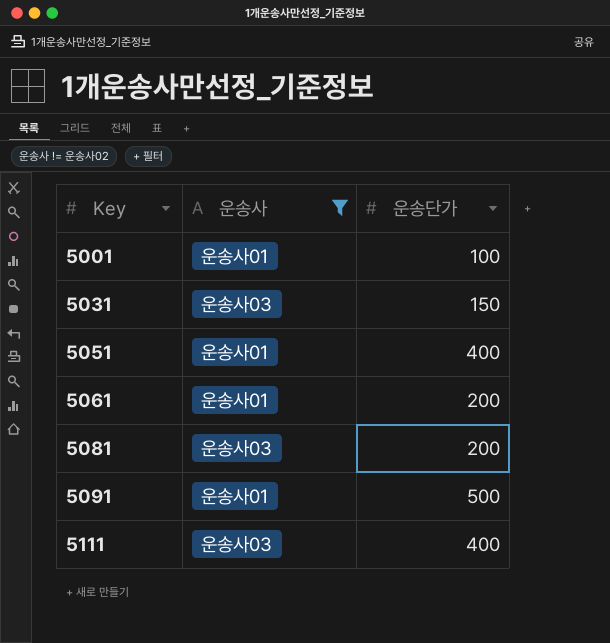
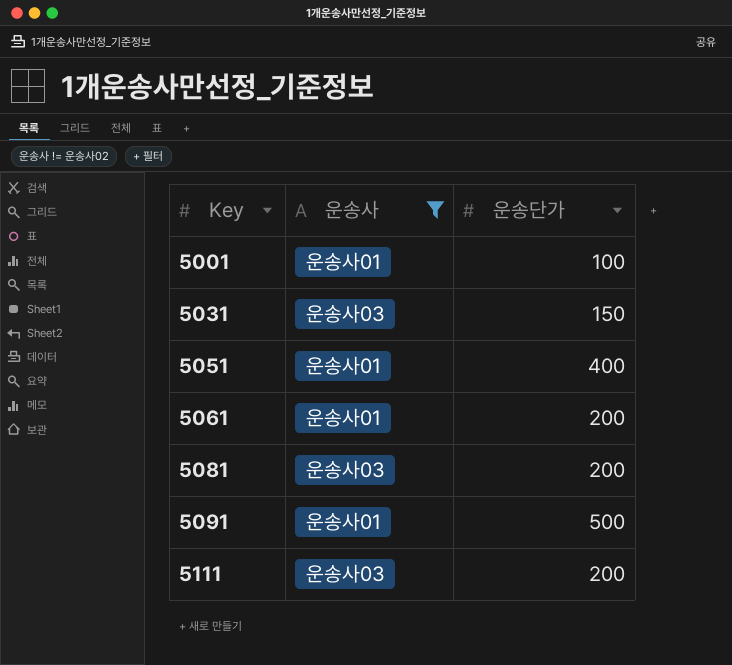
5111 | 운송단가: 400 -> 200

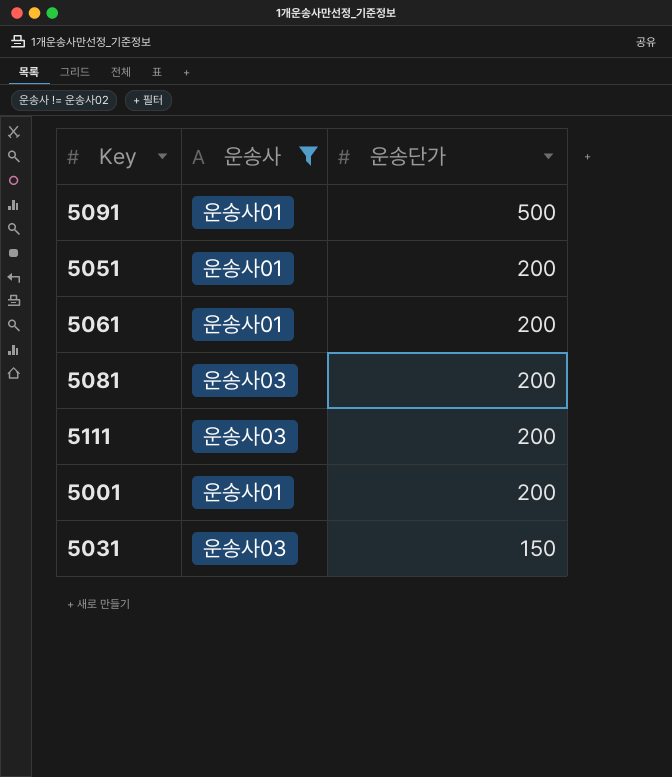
row order: Key ascending -> 운송단가 descending
5051 | 운송단가: 400 -> 200
5001 | 운송단가: 100 -> 200

